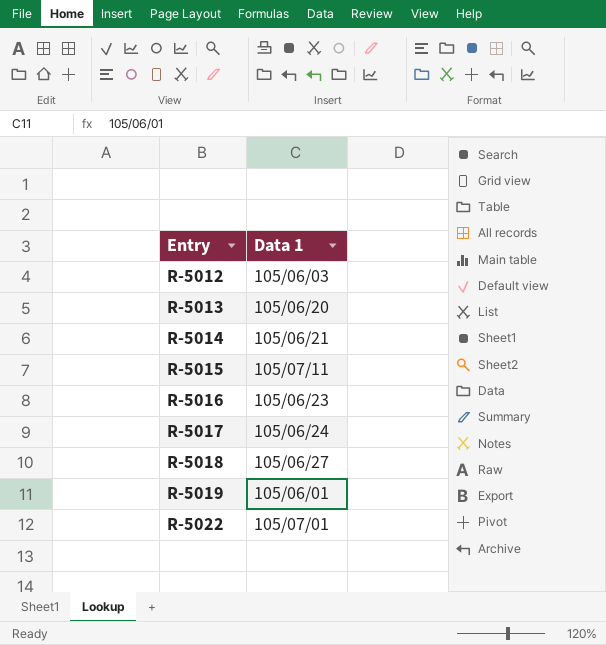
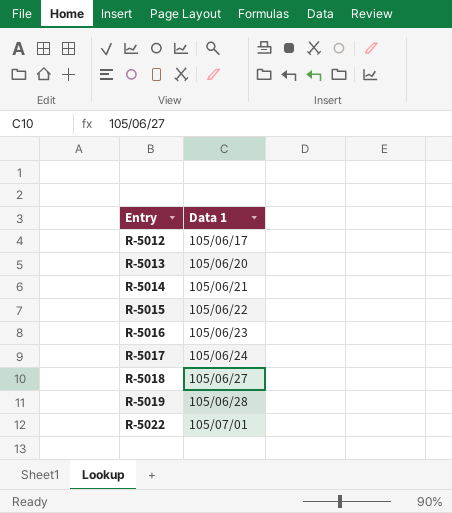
R-5012 | Data 1: 105/06/03 -> 105/06/17
R-5015 | Data 1: 105/07/11 -> 105/06/22
R-5019 | Data 1: 105/06/01 -> 105/06/28

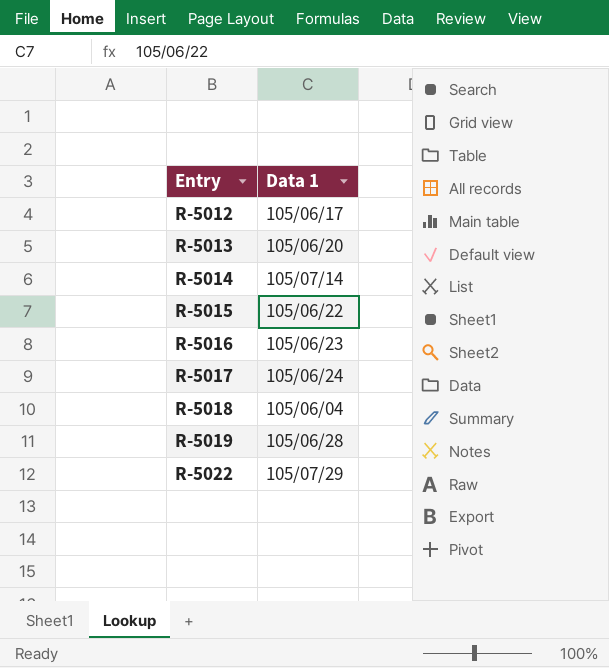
R-5014 | Data 1: 105/06/21 -> 105/07/14
R-5018 | Data 1: 105/06/27 -> 105/06/04
R-5022 | Data 1: 105/07/01 -> 105/07/29

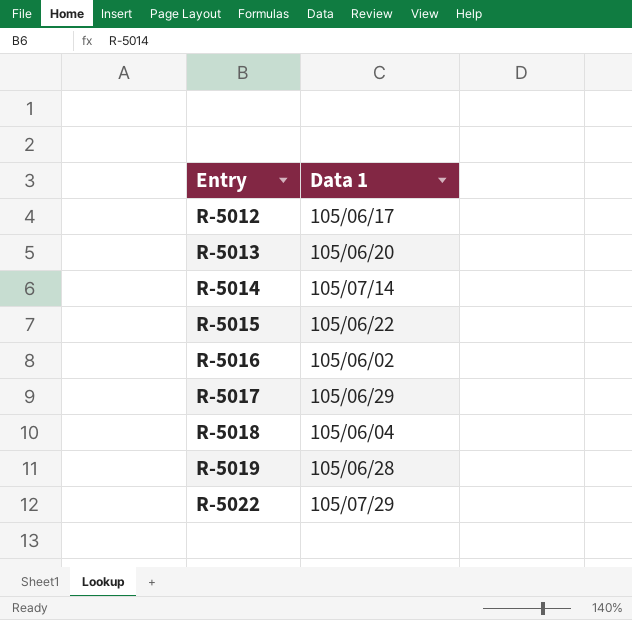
R-5016 | Data 1: 105/06/23 -> 105/06/02
R-5017 | Data 1: 105/06/24 -> 105/06/29

